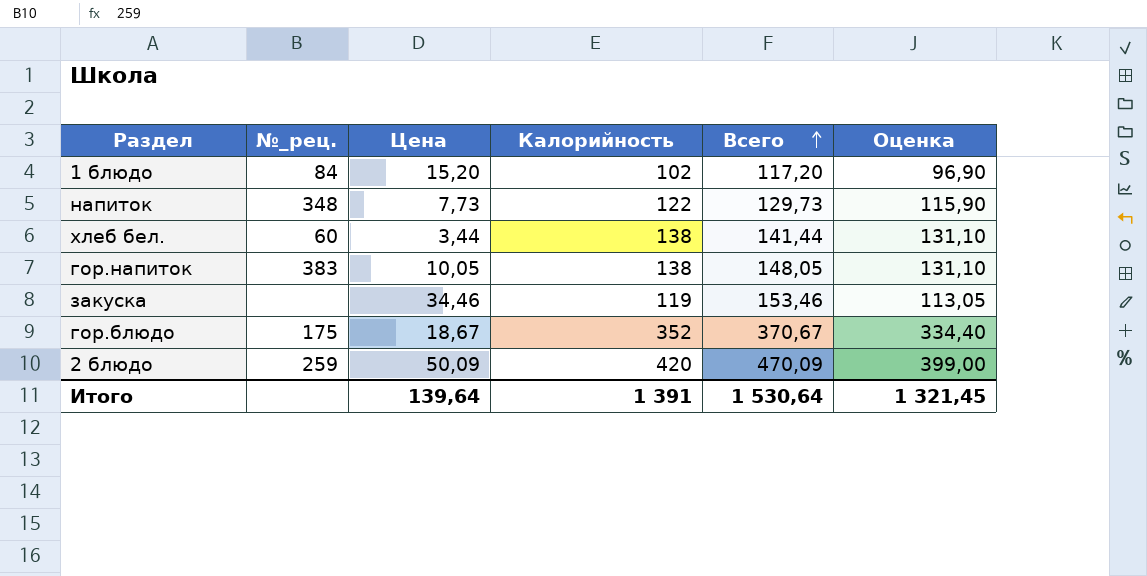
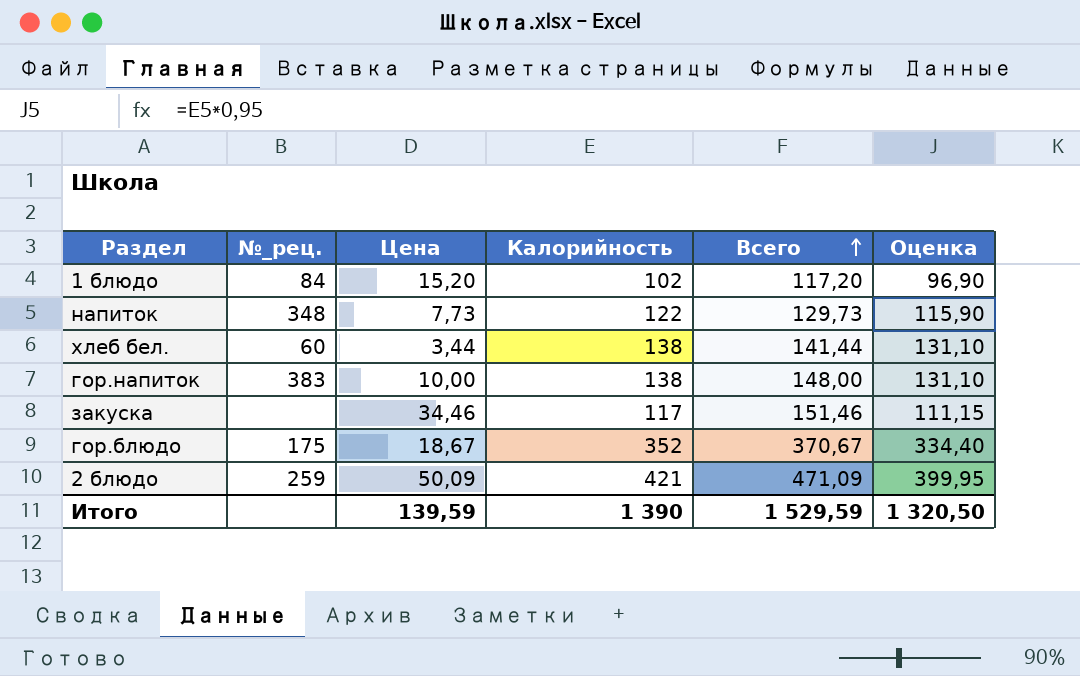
гор.напиток | Цена: 10,05 -> 10,00
гор.напиток | Всего: 148,05 -> 148,00
закуска | Калорийность: 119 -> 117
закуска | Всего: 153,46 -> 151,46
закуска | Оценка: 113,05 -> 111,15
2 блюдо | Калорийность: 420 -> 421
2 блюдо | Всего: 470,09 -> 471,09
2 блюдо | Оценка: 399,00 -> 399,95
Итого | Цена: 139,64 -> 139,59
Итого | Калорийность: 1 391 -> 1 390
Итого | Всего: 1 530,64 -> 1 529,59
Итого | Оценка: 1 321,45 -> 1 320,50

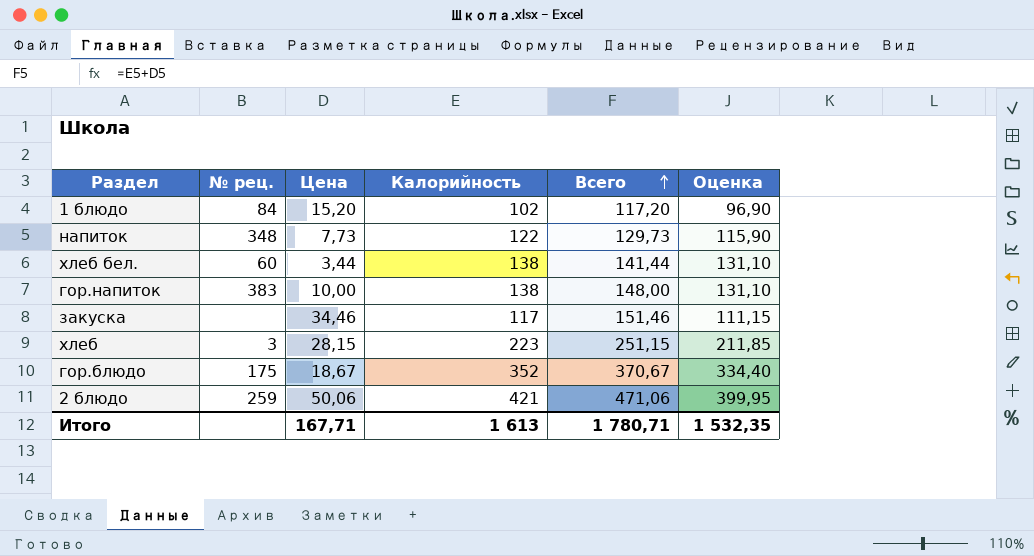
column name: №_рец. -> № рец.
row хлеб: none -> 3 | 28,15 | 223 | 251,15 | 211,85
2 блюдо | Цена: 50,09 -> 50,06
2 блюдо | Всего: 471,09 -> 471,06
Итого | Цена: 139,59 -> 167,71
Итого | Калорийность: 1 390 -> 1 613
Итого | Всего: 1 529,59 -> 1 780,71
Итого | Оценка: 1 320,50 -> 1 532,35

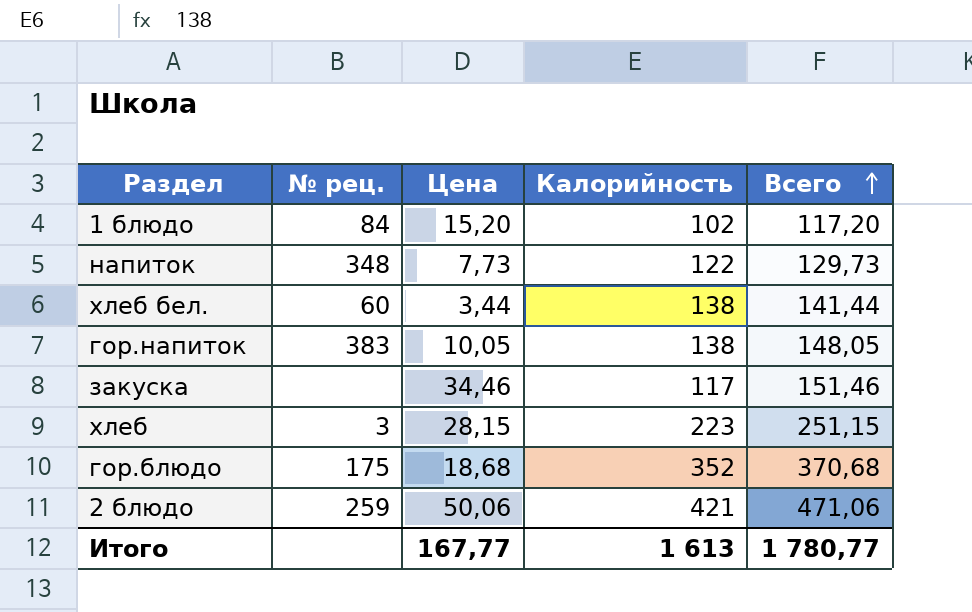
column Оценка | formula: [Калорийность] * 0,95 -> none
гор.напиток | Цена: 10,00 -> 10,05
гор.напиток | Всего: 148,00 -> 148,05
гор.блюдо | Цена: 18,67 -> 18,68
гор.блюдо | Всего: 370,67 -> 370,68
Итого | Цена: 167,71 -> 167,77
Итого | Всего: 1 780,71 -> 1 780,77

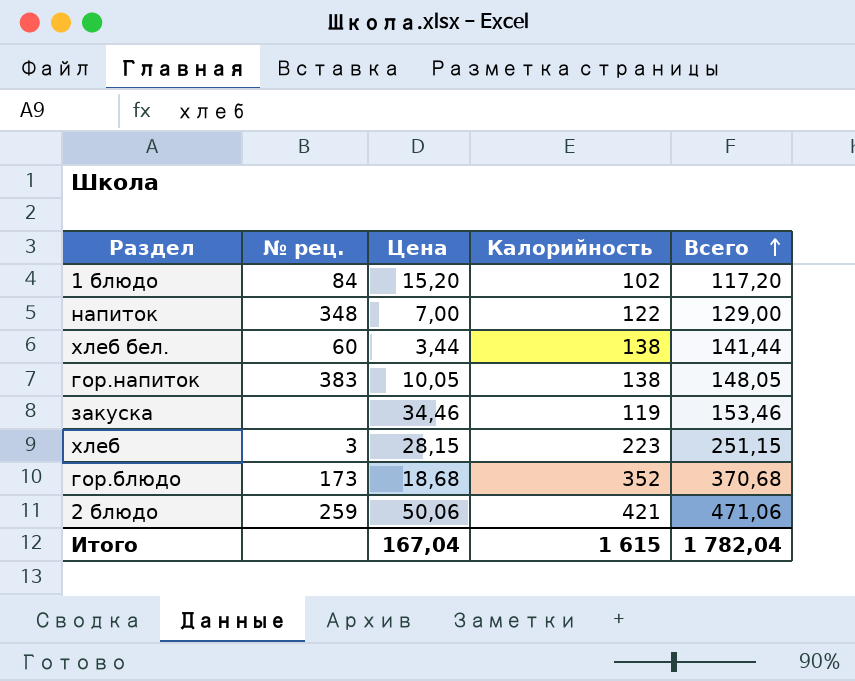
напиток | Цена: 7,73 -> 7,00
напиток | Всего: 129,73 -> 129,00
закуска | Калорийность: 117 -> 119
закуска | Всего: 151,46 -> 153,46
гор.блюдо | № рец.: 175 -> 173
Итого | Цена: 167,77 -> 167,04
Итого | Калорийность: 1 613 -> 1 615
Итого | Всего: 1 780,77 -> 1 782,04

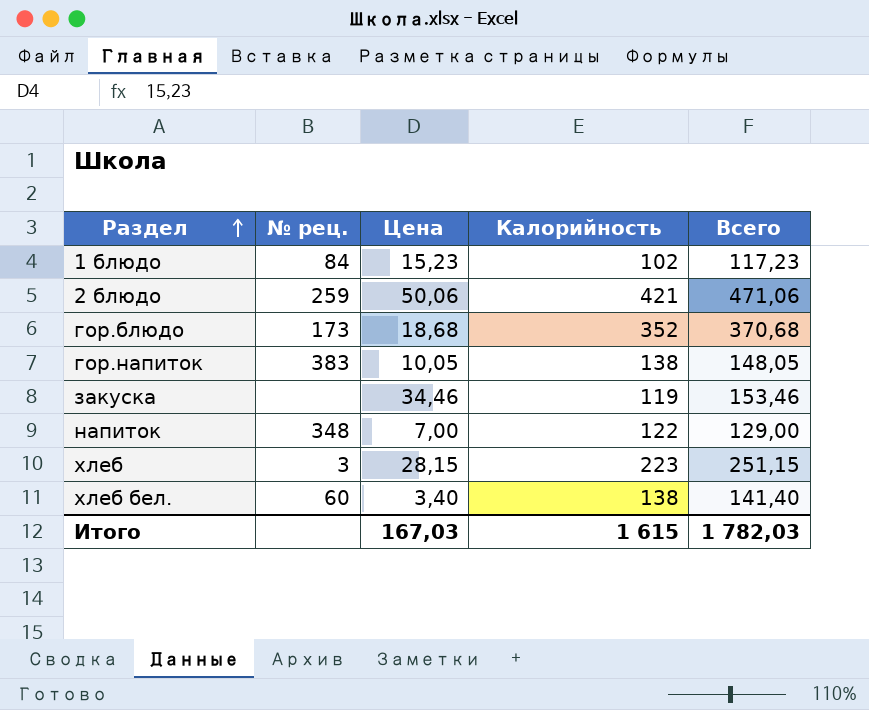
row order: Всего ascending -> Раздел ascending
1 блюдо | Цена: 15,20 -> 15,23
1 блюдо | Всего: 117,20 -> 117,23
хлеб бел. | Цена: 3,44 -> 3,40
хлеб бел. | Всего: 141,44 -> 141,40
Итого | Цена: 167,04 -> 167,03
Итого | Всего: 1 782,04 -> 1 782,03

